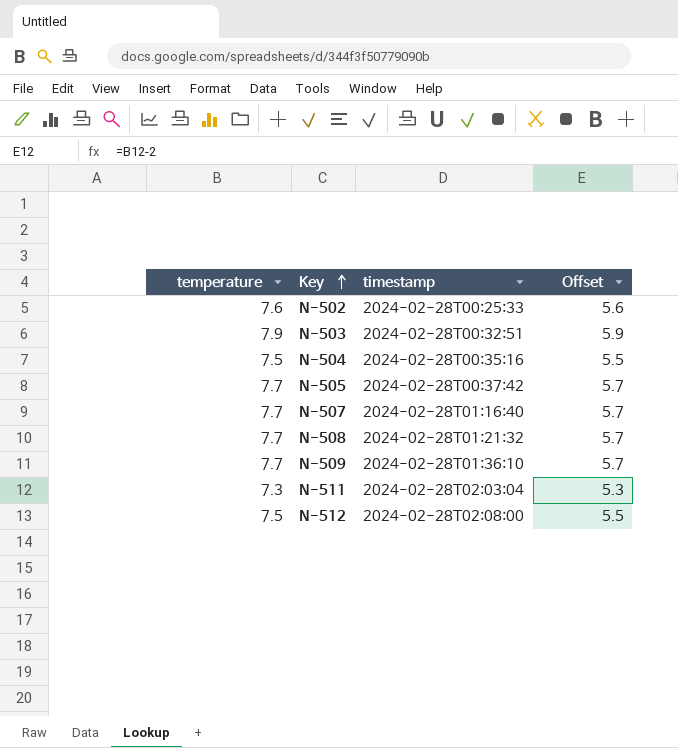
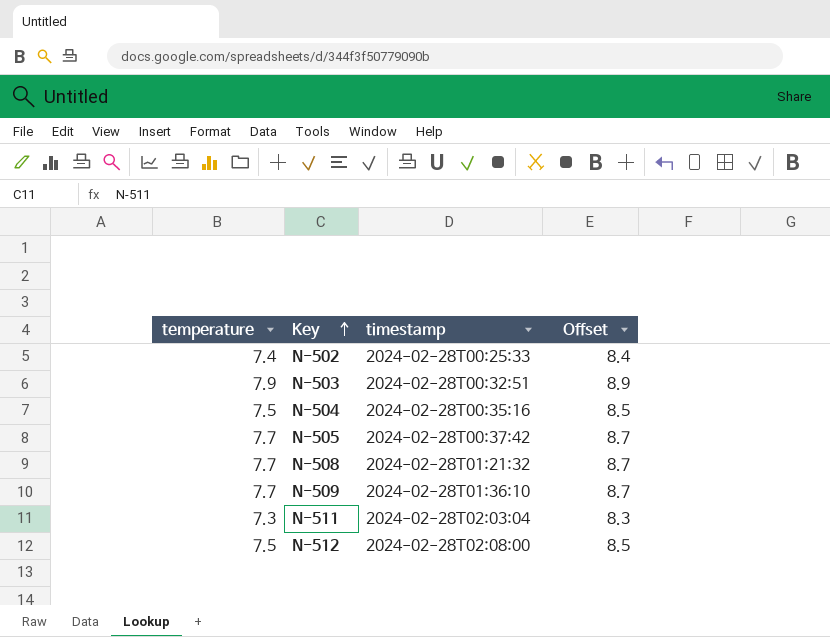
column Offset | formula: [temperature] - 2 -> [temperature] + 1
row N-507: 7.7 | 2024-02-28T01:16:40 | 5.7 -> none
N-502 | temperature: 7.6 -> 7.4

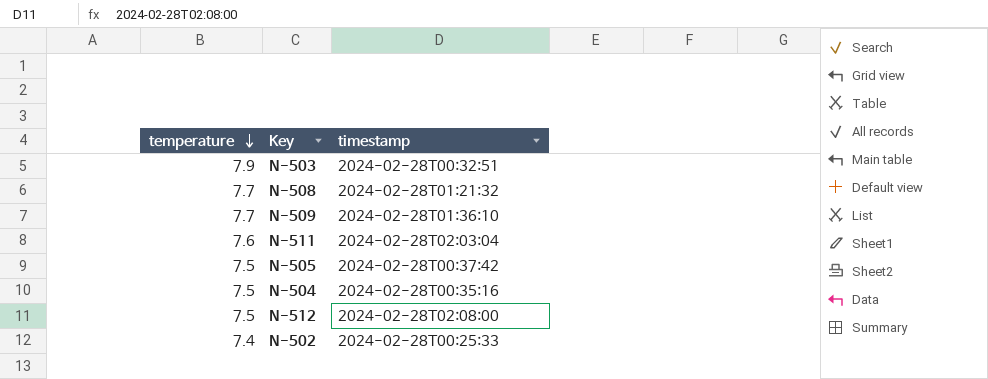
row order: Key ascending -> temperature descending
column Offset | formula: [temperature] + 1 -> none
N-511 | temperature: 7.3 -> 7.6
N-505 | temperature: 7.7 -> 7.5

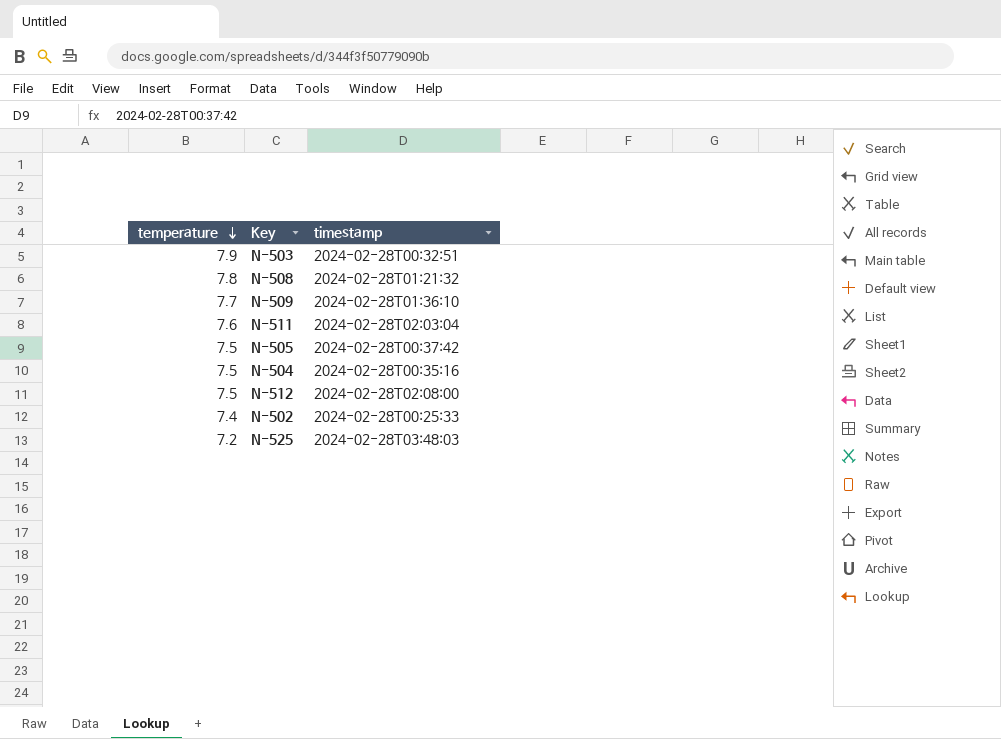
N-508 | temperature: 7.7 -> 7.8
row N-525: none -> 7.2 | 2024-02-28T03:48:03

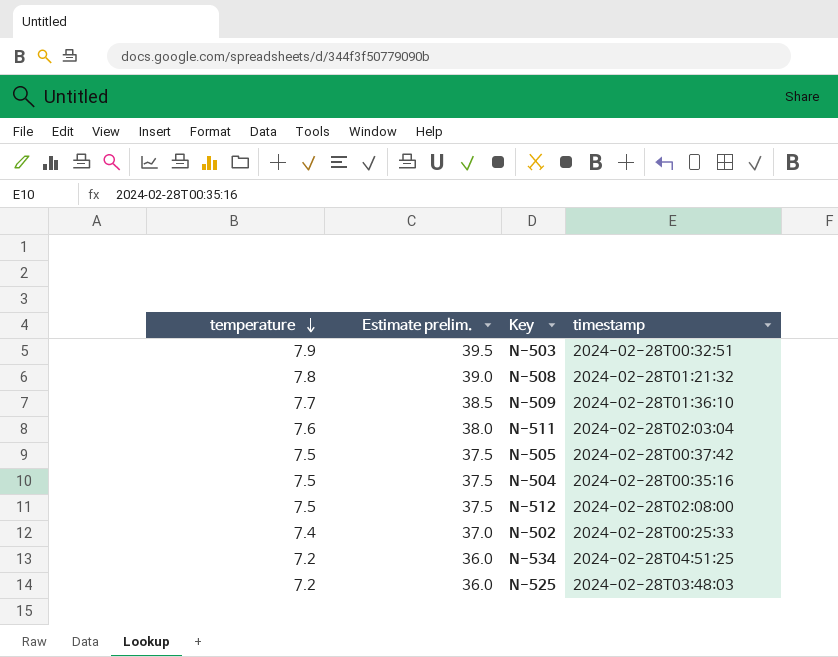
column Estimate prelim. | formula: none -> [temperature] * 5
row N-534: none -> 7.2 | 36.0 | 2024-02-28T04:51:25

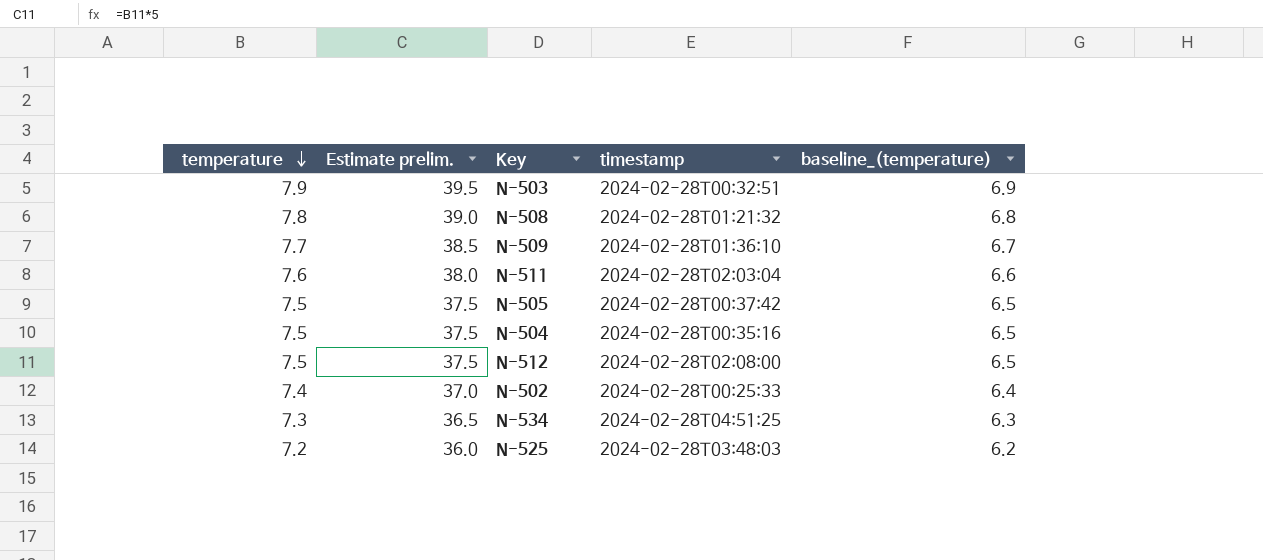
column baseline_(temperature) | formula: none -> [temperature] - 1
N-534 | temperature: 7.2 -> 7.3
N-534 | Estimate prelim.: 36.0 -> 36.5

